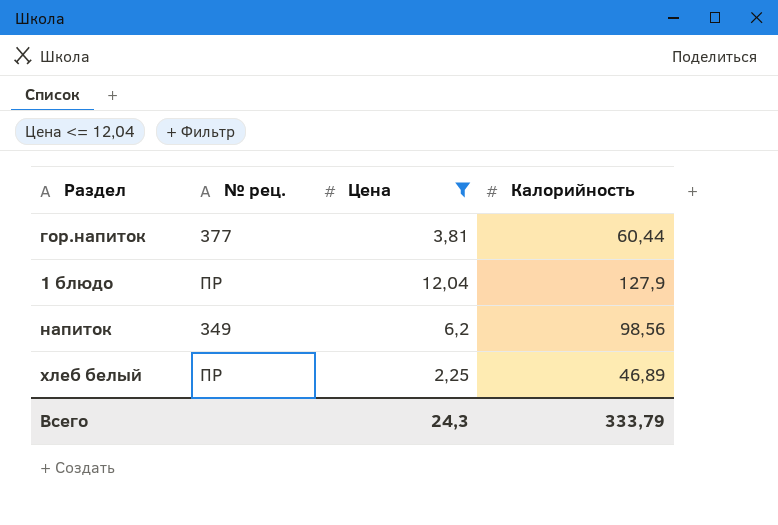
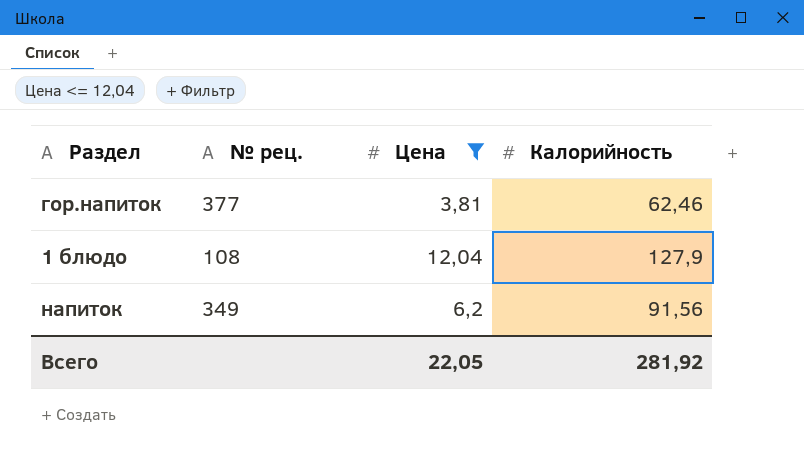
row хлеб белый: ПР | 2,25 | 46,89 -> none
гор.напиток | Калорийность: 60,44 -> 62,46
1 блюдо | № рец.: ПР -> 108
напиток | Калорийность: 98,56 -> 91,56
Всего | Цена: 24,3 -> 22,05
Всего | Калорийность: 333,79 -> 281,92

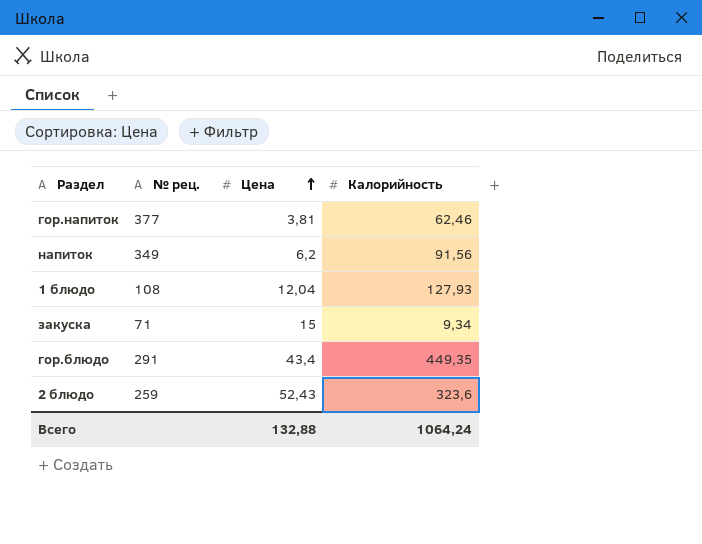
filter: Цена <= 12,04 -> none
row order: none -> Цена ascending
1 блюдо | Калорийность: 127,9 -> 127,93
Всего | Цена: 22,05 -> 132,88
Всего | Калорийность: 281,92 -> 1064,24

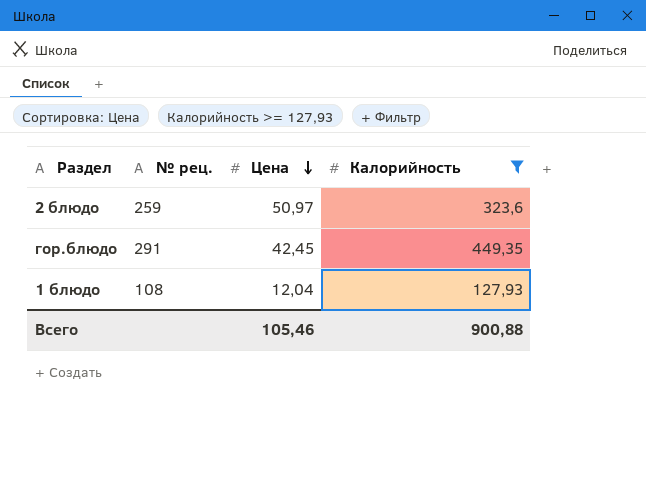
filter: none -> Калорийность >= 127,93
row order: Цена ascending -> Цена descending
2 блюдо | Цена: 52,43 -> 50,97
гор.блюдо | Цена: 43,4 -> 42,45
Всего | Цена: 132,88 -> 105,46
Всего | Калорийность: 1064,24 -> 900,88

